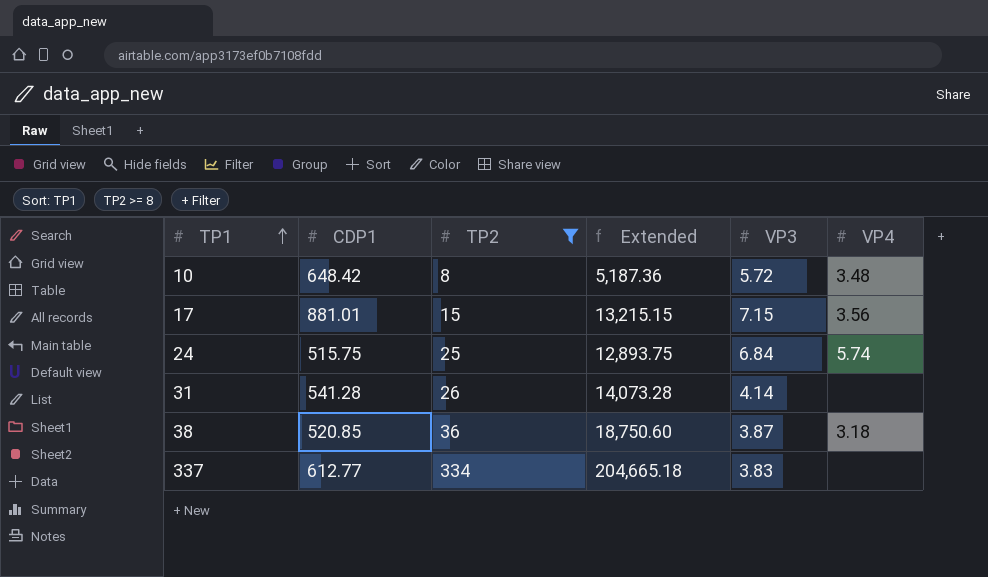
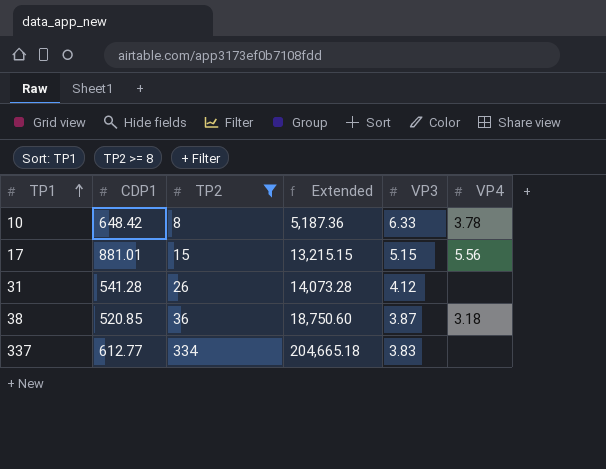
row 24: 515.75 | 25 | 12,893.75 | 6.84 | 5.74 -> none
10 | VP3: 5.72 -> 6.33
10 | VP4: 3.48 -> 3.78
17 | VP3: 7.15 -> 5.15
17 | VP4: 3.56 -> 5.56
31 | VP3: 4.14 -> 4.12

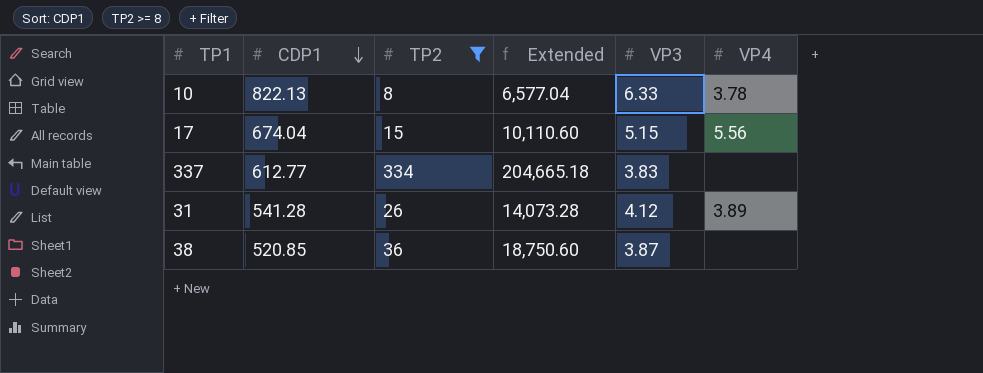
row order: TP1 ascending -> CDP1 descending
10 | CDP1: 648.42 -> 822.13
10 | Extended: 5,187.36 -> 6,577.04
17 | CDP1: 881.01 -> 674.04
17 | Extended: 13,215.15 -> 10,110.60
31 | VP4: none -> 3.89
38 | VP4: 3.18 -> none

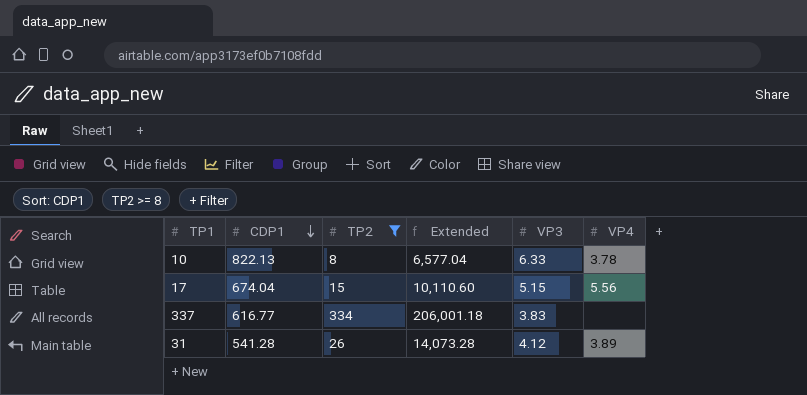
row 38: 520.85 | 36 | 18,750.60 | 3.87 | none -> none
337 | CDP1: 612.77 -> 616.77
337 | Extended: 204,665.18 -> 206,001.18

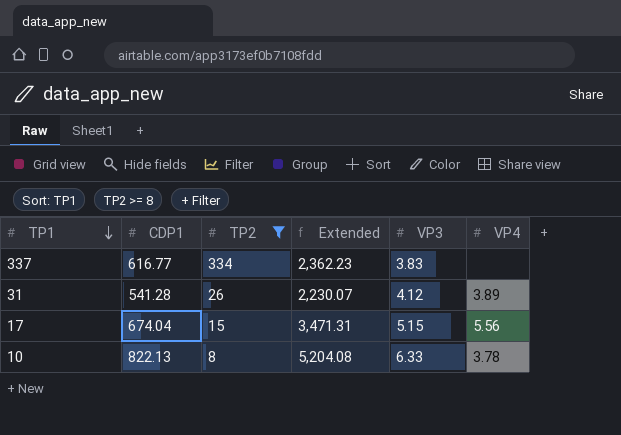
row order: CDP1 descending -> TP1 descending
column Extended | formula: [CDP1] * [TP2] -> [CDP1] * [VP3]

